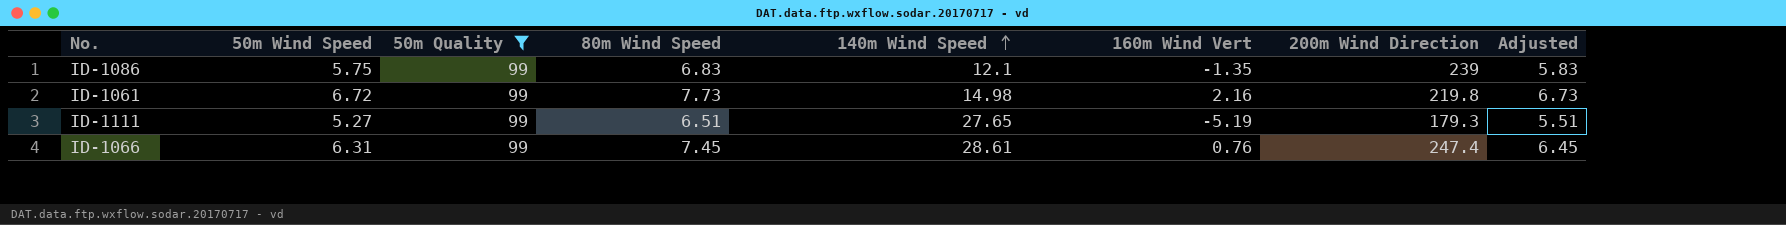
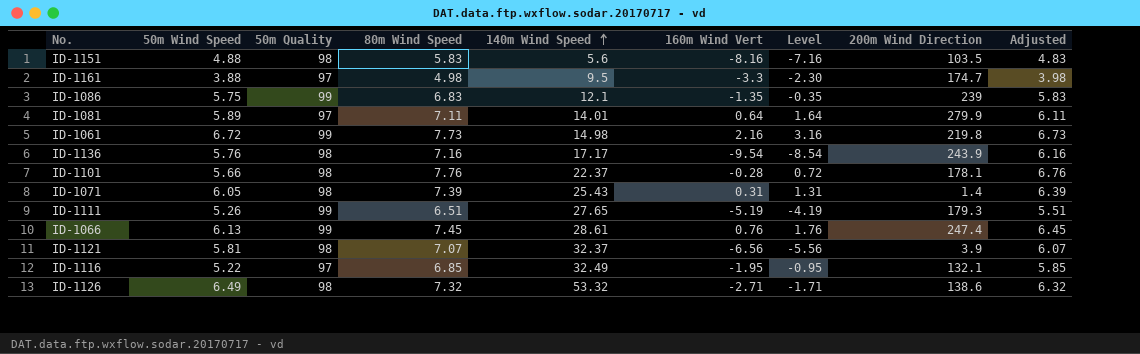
filter: 50m Quality = 99 -> none
column Level | formula: none -> [160m Wind Vert] + 1
ID-1111 | 50m Wind Speed: 5.27 -> 5.26
ID-1066 | 50m Wind Speed: 6.31 -> 6.13

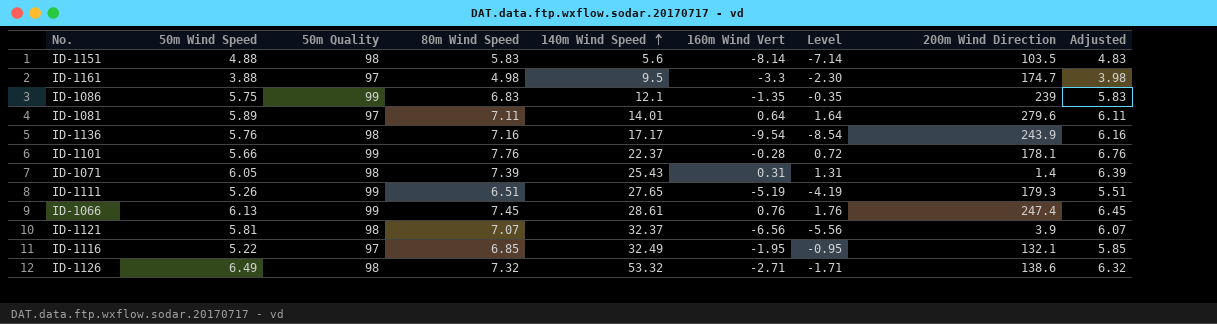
row ID-1061: 6.72 | 99 | 7.73 | 14.98 | 2.16 | 3.16 | 219.8 | 6.73 -> none
ID-1151 | 160m Wind Vert: -8.16 -> -8.14
ID-1151 | Level: -7.16 -> -7.14
ID-1081 | 200m Wind Direction: 279.9 -> 279.6
ID-1101 | 50m Quality: 98 -> 99

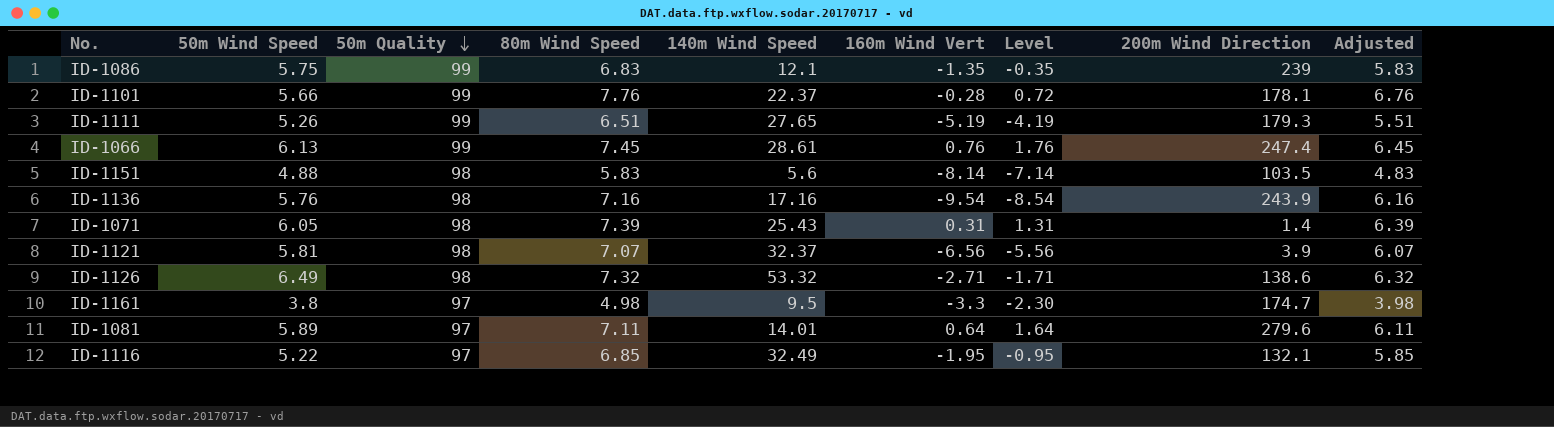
row order: 140m Wind Speed ascending -> 50m Quality descending
ID-1136 | 140m Wind Speed: 17.17 -> 17.16
ID-1161 | 50m Wind Speed: 3.88 -> 3.8

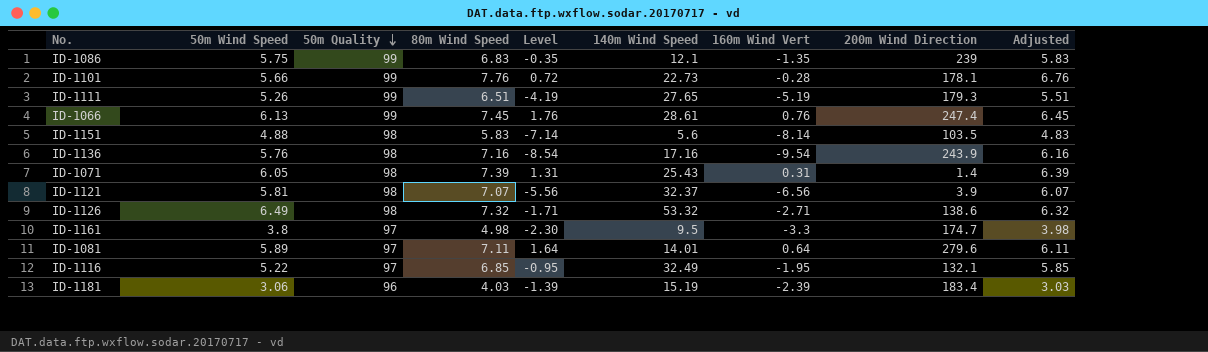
column Level | position: 7 -> 5
ID-1101 | 140m Wind Speed: 22.37 -> 22.73
row ID-1181: none -> 3.06 | 96 | 4.03 | -1.39 | 15.19 | -2.39 | 183.4 | 3.03

